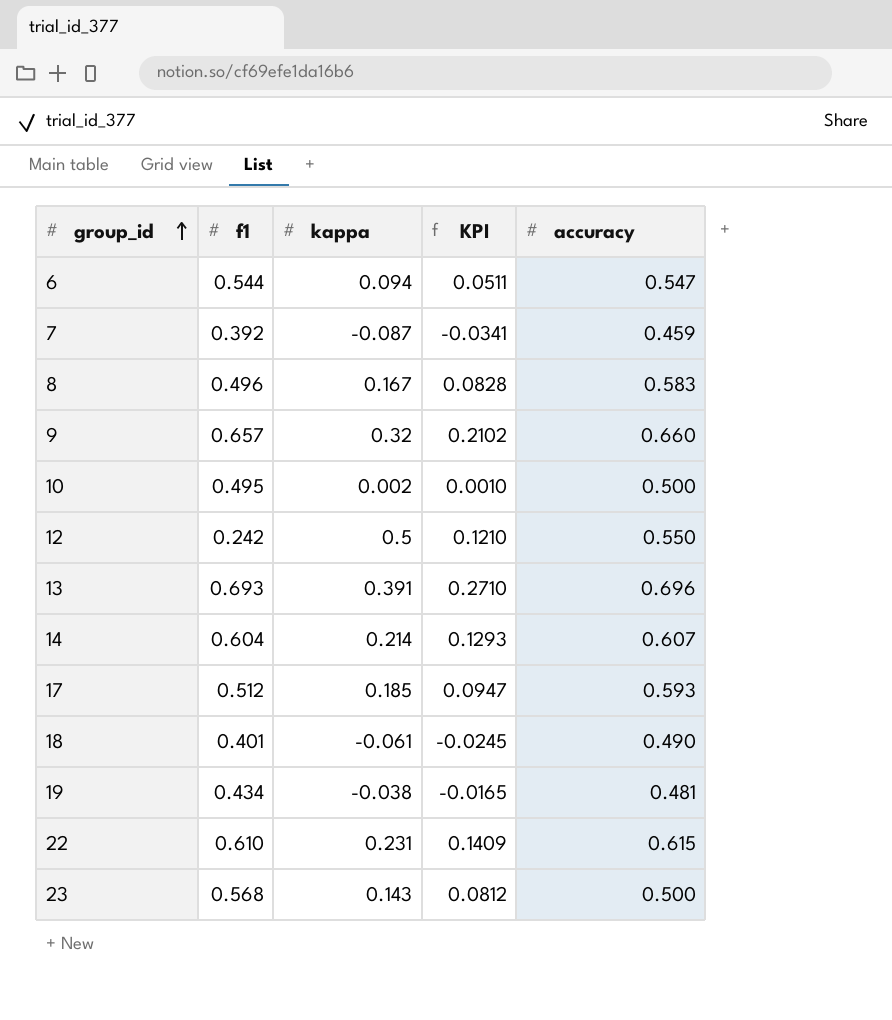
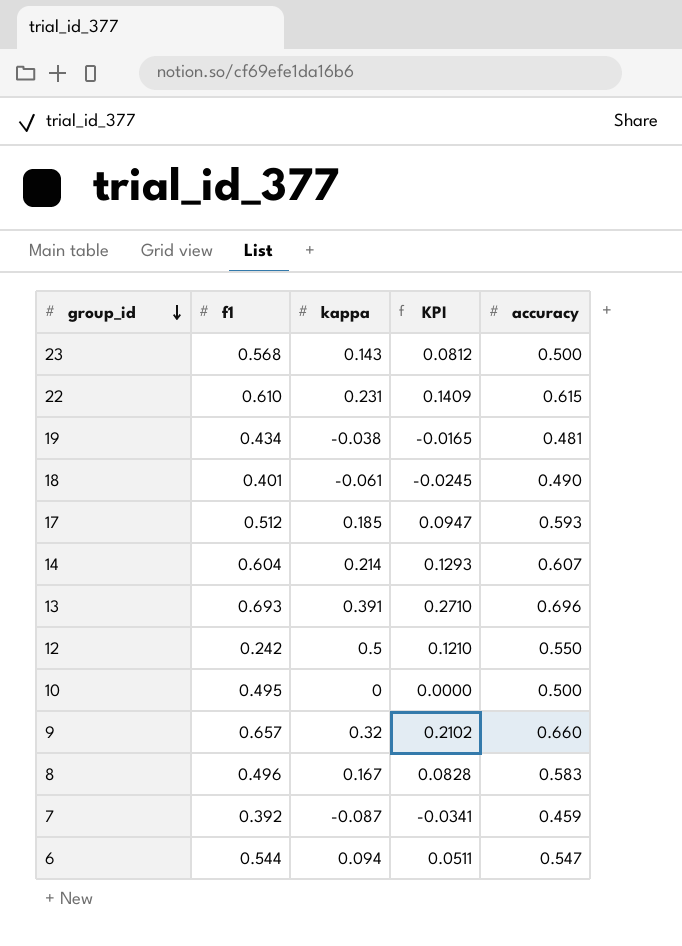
row order: group_id ascending -> group_id descending
10 | kappa: 0.002 -> 0
10 | KPI: 0.0010 -> 0.0000

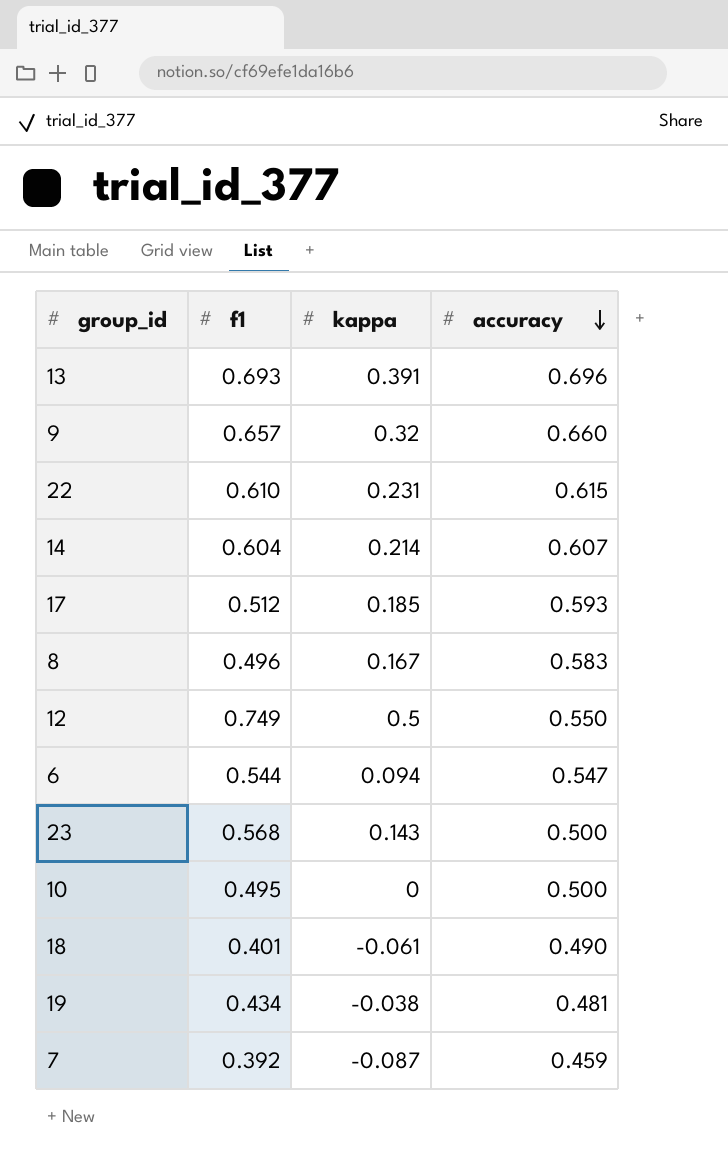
row order: group_id descending -> accuracy descending
column KPI | formula: [f1] * [kappa] -> none
12 | f1: 0.242 -> 0.749

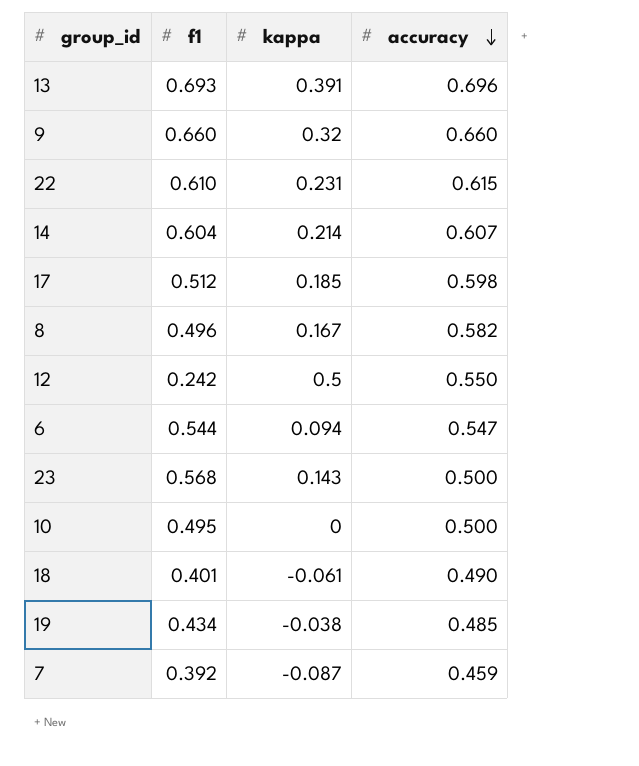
9 | f1: 0.657 -> 0.660
17 | accuracy: 0.593 -> 0.598
8 | accuracy: 0.583 -> 0.582
12 | f1: 0.749 -> 0.242
19 | accuracy: 0.481 -> 0.485

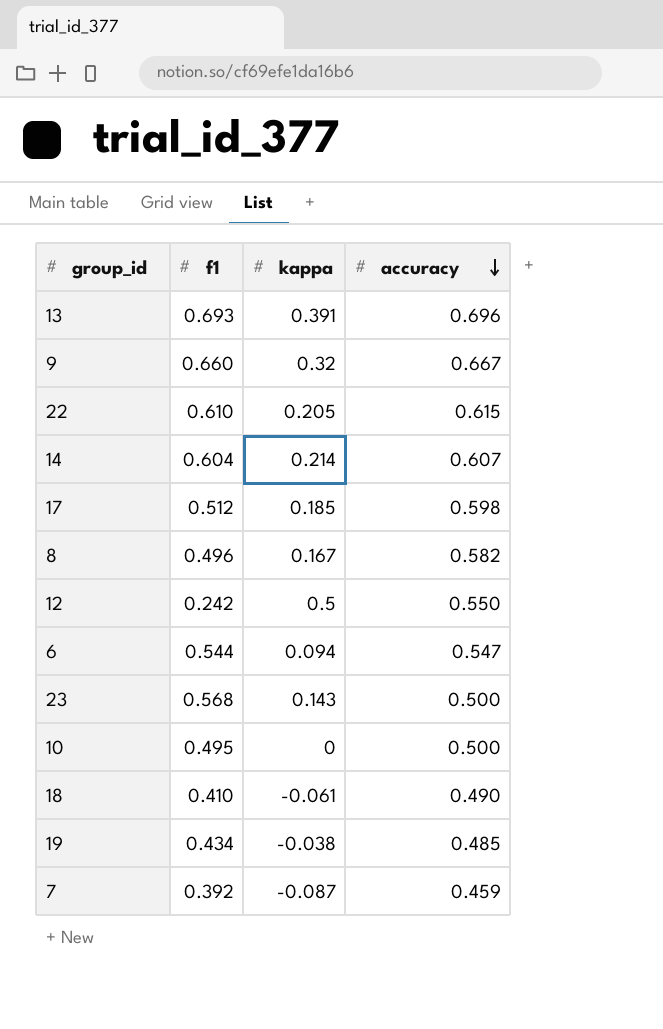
9 | accuracy: 0.660 -> 0.667
22 | kappa: 0.231 -> 0.205
18 | f1: 0.401 -> 0.410

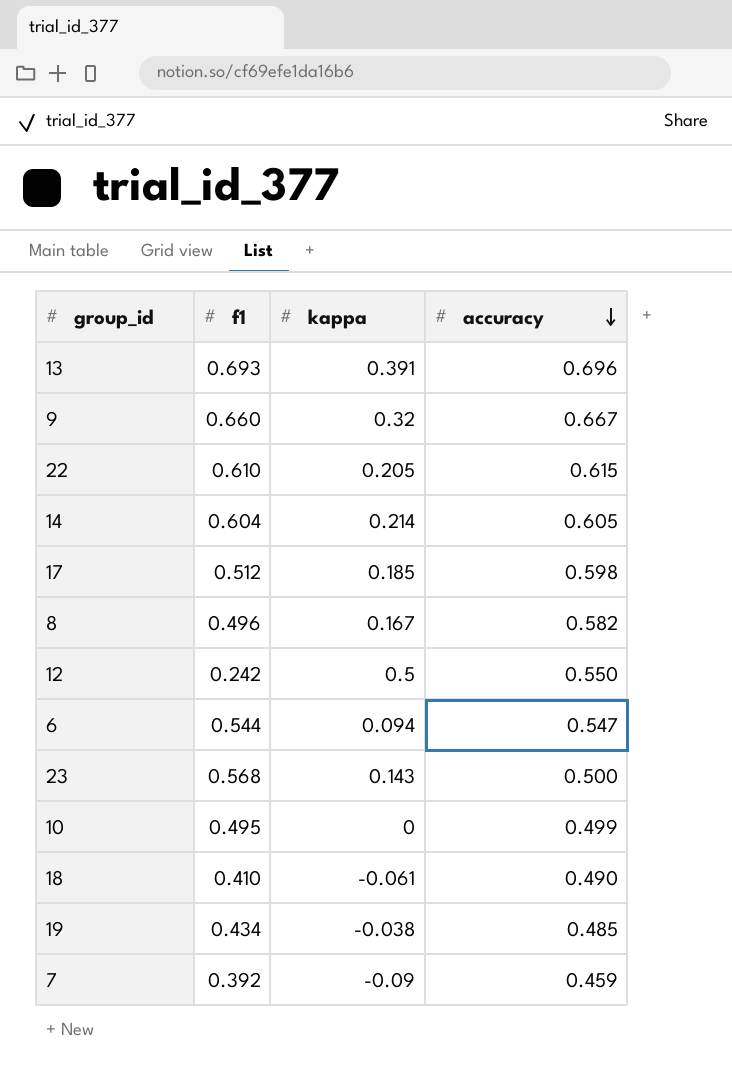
14 | accuracy: 0.607 -> 0.605
10 | accuracy: 0.500 -> 0.499
7 | kappa: -0.087 -> -0.09

